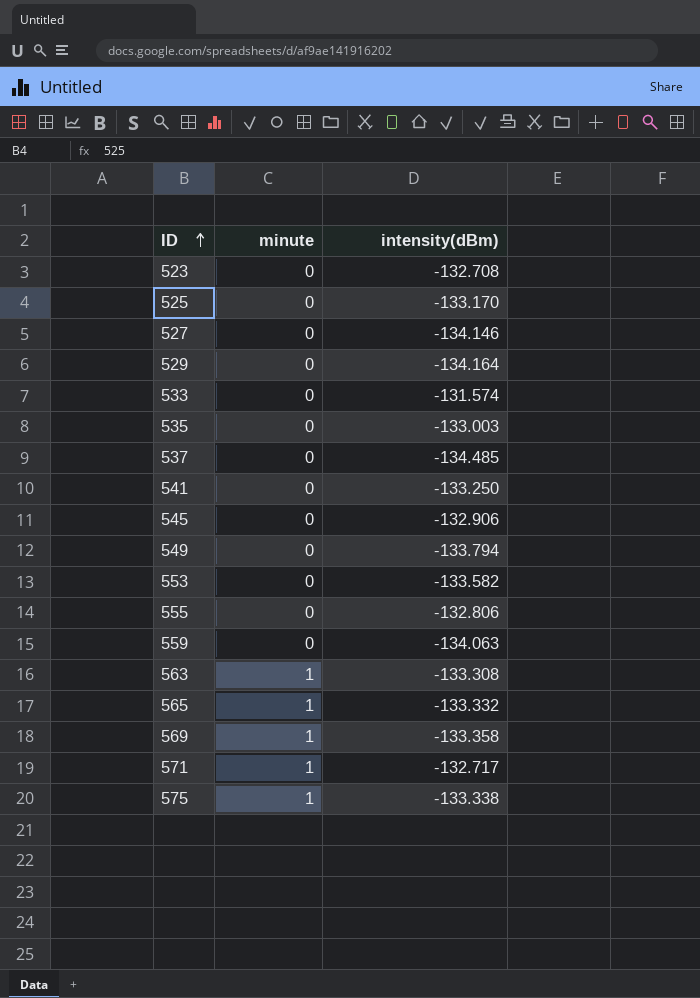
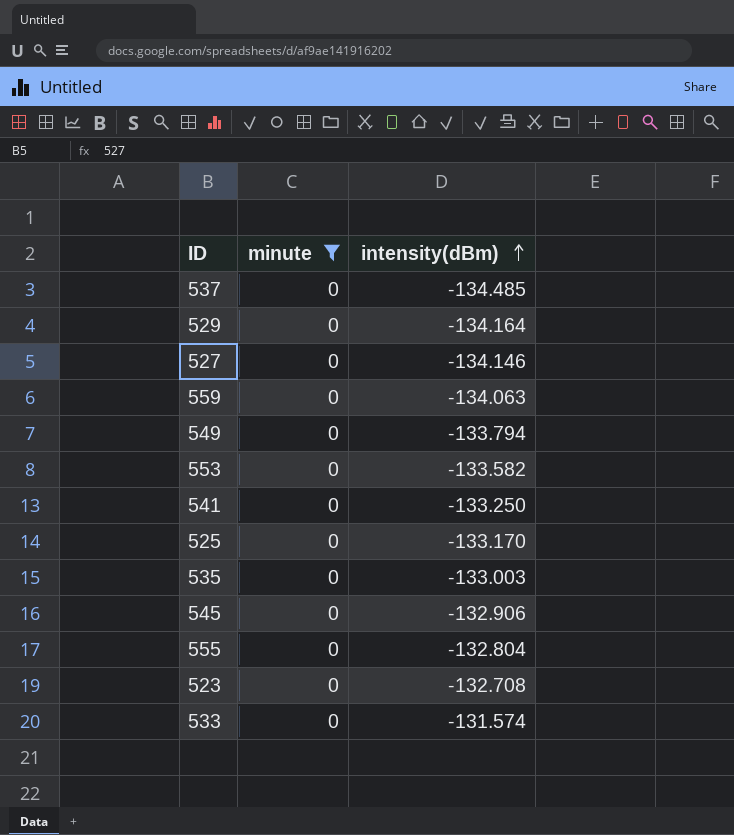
filter: none -> minute = 0
row order: ID ascending -> intensity(dBm) ascending
555 | intensity(dBm): -132.806 -> -132.804

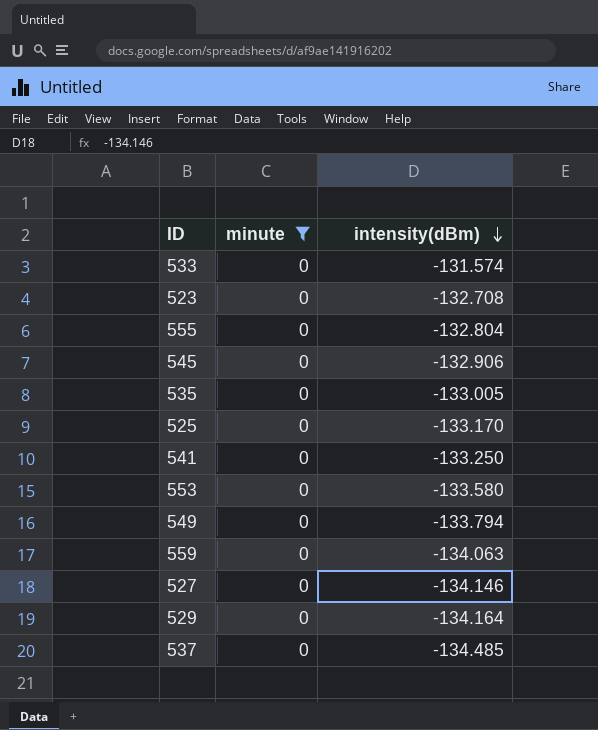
row order: intensity(dBm) ascending -> intensity(dBm) descending
535 | intensity(dBm): -133.003 -> -133.005
553 | intensity(dBm): -133.582 -> -133.580

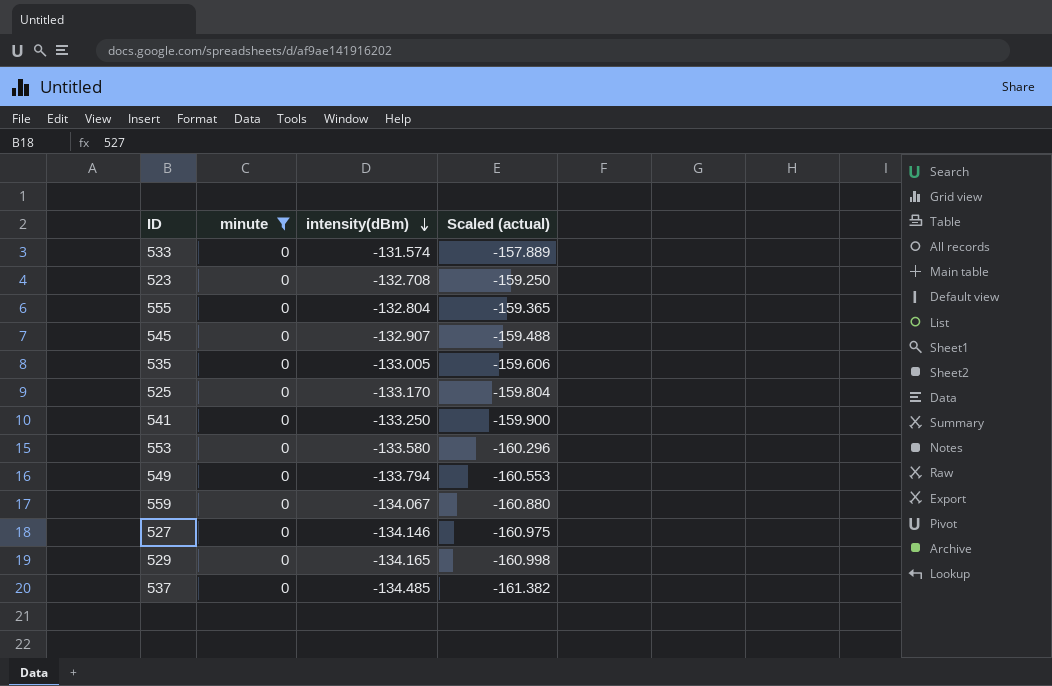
column Scaled (actual) | formula: none -> [intensity(dBm)] * 1.2
545 | intensity(dBm): -132.906 -> -132.907
559 | intensity(dBm): -134.063 -> -134.067
529 | intensity(dBm): -134.164 -> -134.165

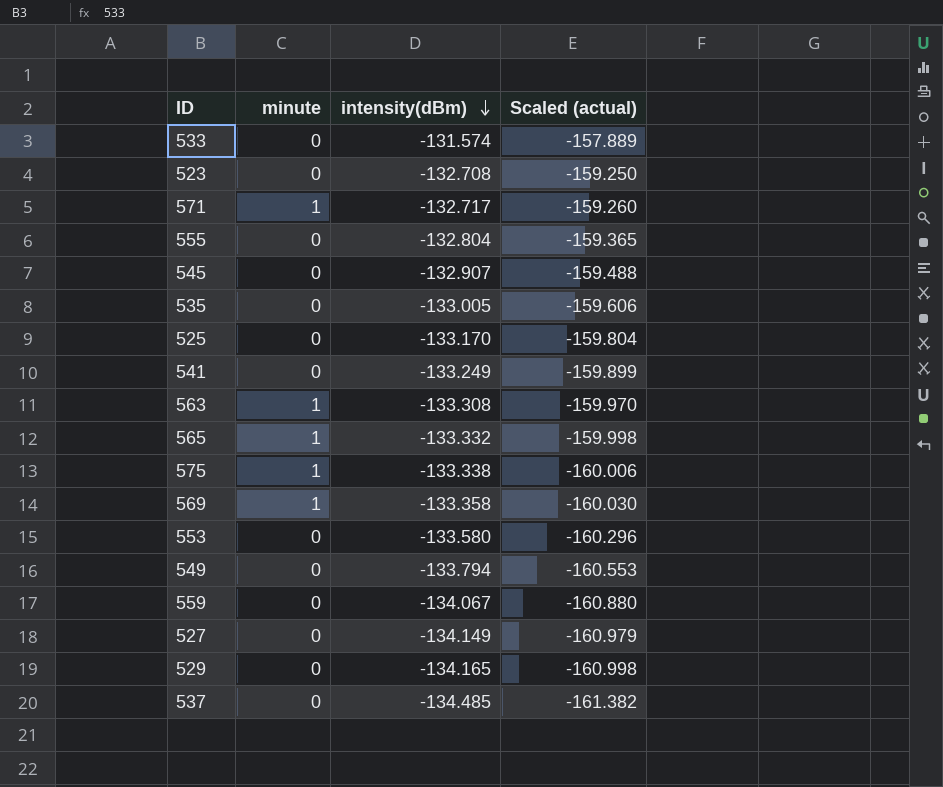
filter: minute = 0 -> none
541 | intensity(dBm): -133.250 -> -133.249
541 | Scaled (actual): -159.900 -> -159.899
527 | intensity(dBm): -134.146 -> -134.149
527 | Scaled (actual): -160.975 -> -160.979

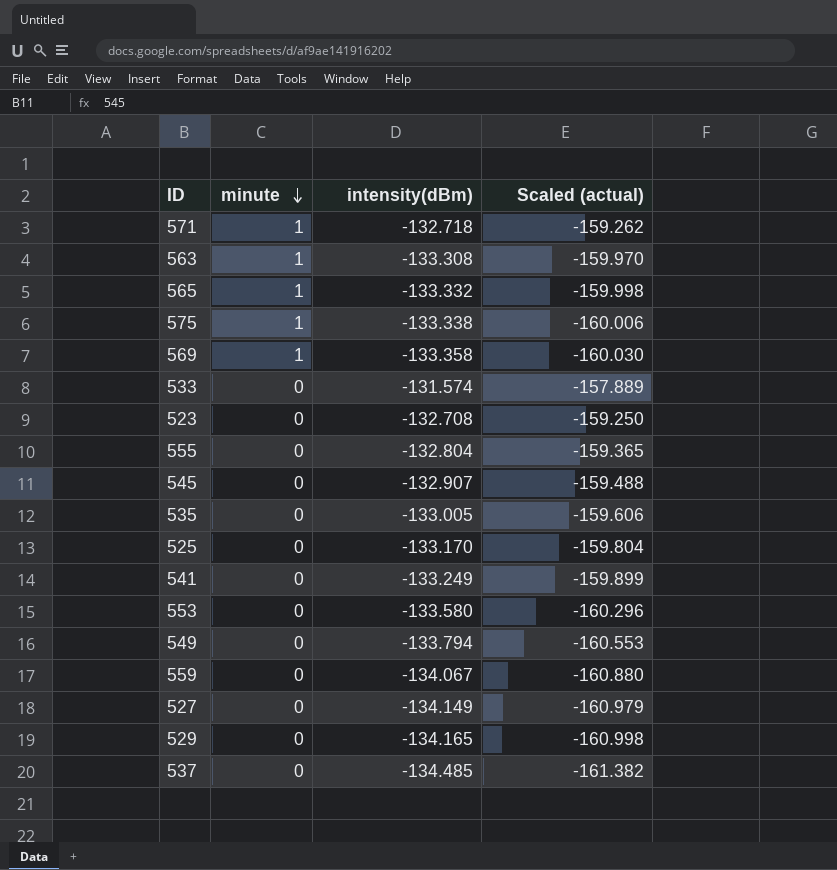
row order: intensity(dBm) descending -> minute descending
571 | intensity(dBm): -132.717 -> -132.718
571 | Scaled (actual): -159.260 -> -159.262

